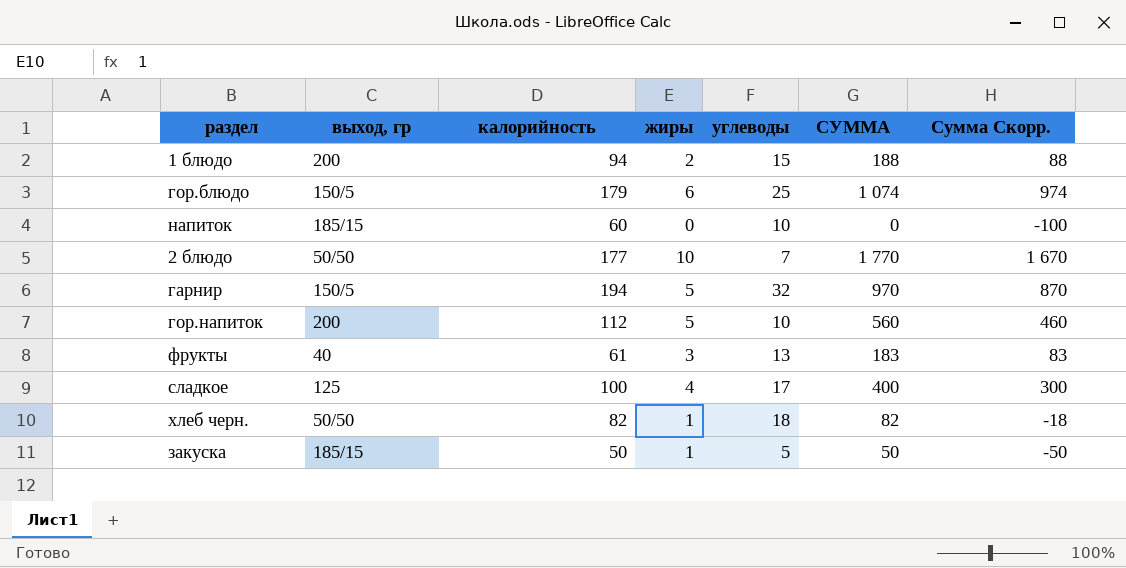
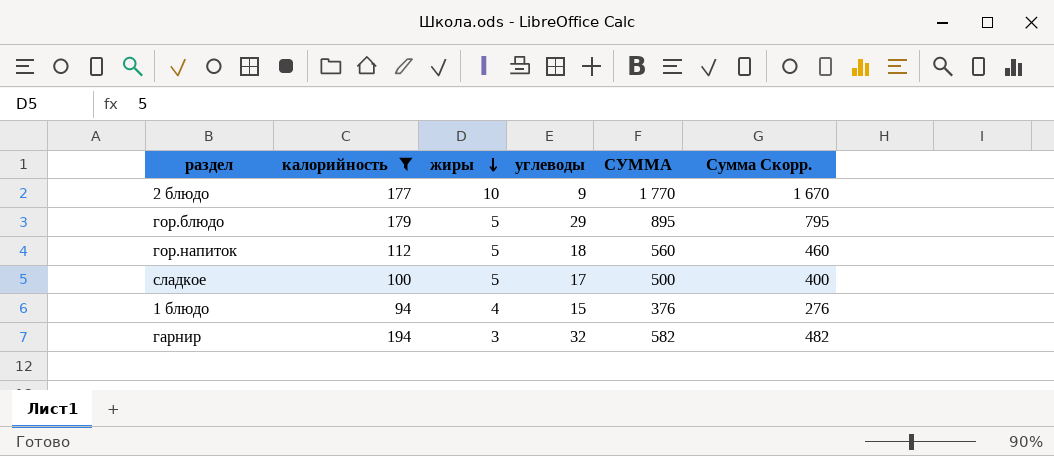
filter: none -> калорийность >= 94
row order: none -> жиры descending
column выход, гр | position: 2 -> none
2 блюдо | углеводы: 7 -> 9
гор.блюдо | жиры: 6 -> 5
гор.блюдо | углеводы: 25 -> 29
гор.блюдо | СУММА: 1 074 -> 895
гор.блюдо | Сумма Скорр.: 974 -> 795
гор.напиток | углеводы: 10 -> 18
сладкое | жиры: 4 -> 5
сладкое | СУММА: 400 -> 500
сладкое | Сумма Скорр.: 300 -> 400
1 блюдо | жиры: 2 -> 4
1 блюдо | СУММА: 188 -> 376
1 блюдо | Сумма Скорр.: 88 -> 276
гарнир | жиры: 5 -> 3
гарнир | СУММА: 970 -> 582
гарнир | Сумма Скорр.: 870 -> 482

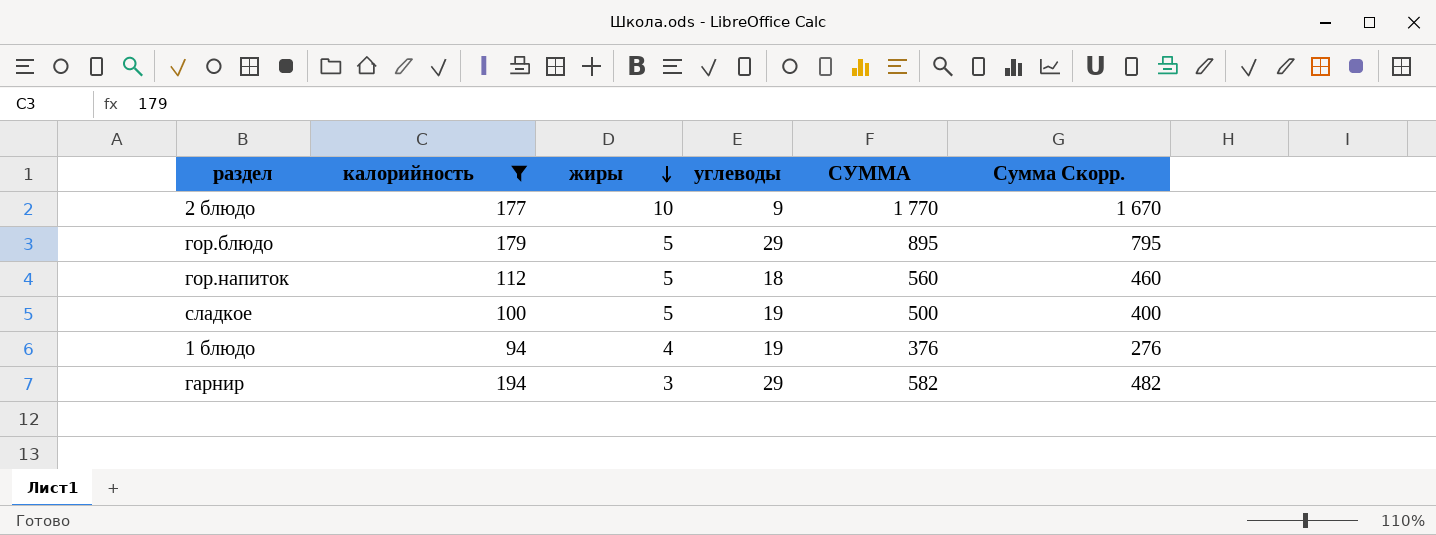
сладкое | углеводы: 17 -> 19
1 блюдо | углеводы: 15 -> 19
гарнир | углеводы: 32 -> 29

